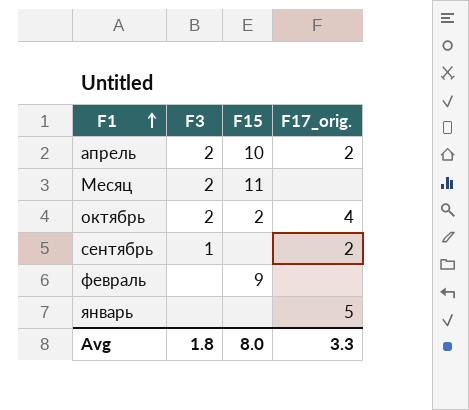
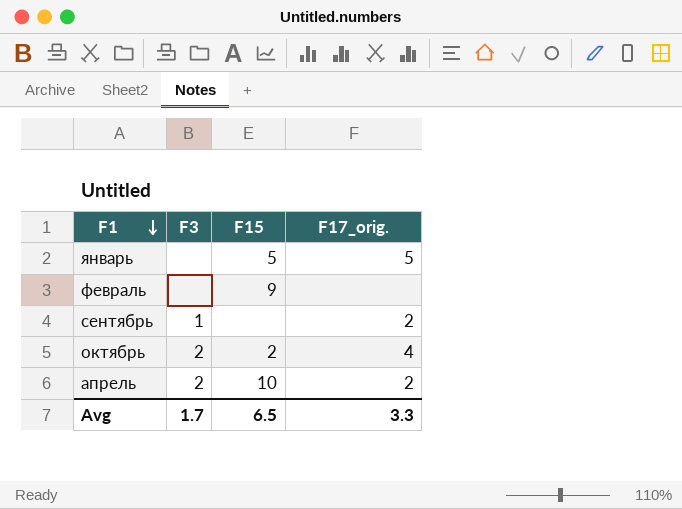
row order: F1 ascending -> F1 descending
row Месяц: 2 | 11 | none -> none
январь | F15: none -> 5
Avg | F3: 1.8 -> 1.7
Avg | F15: 8.0 -> 6.5

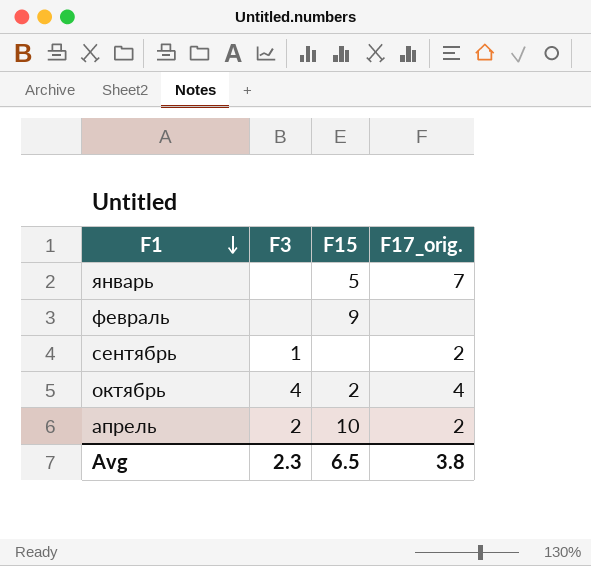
январь | F17_orig.: 5 -> 7
октябрь | F3: 2 -> 4
Avg | F3: 1.7 -> 2.3
Avg | F17_orig.: 3.3 -> 3.8

